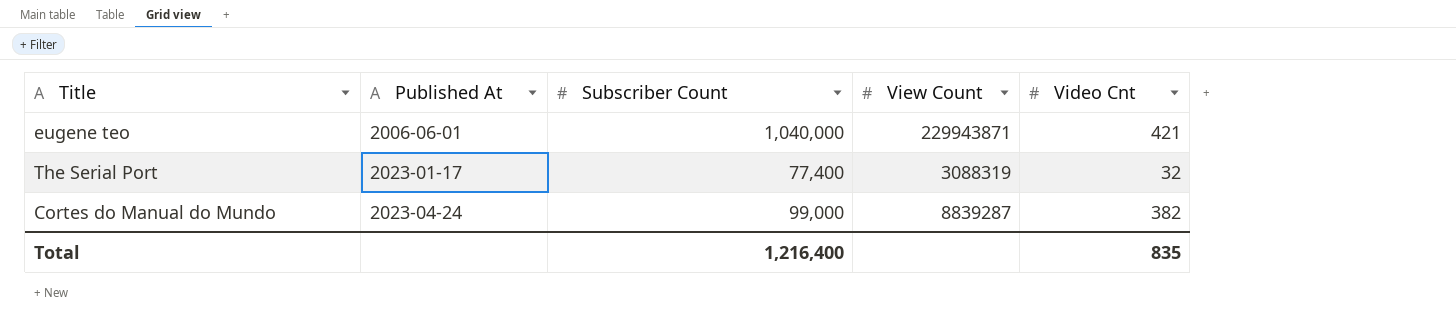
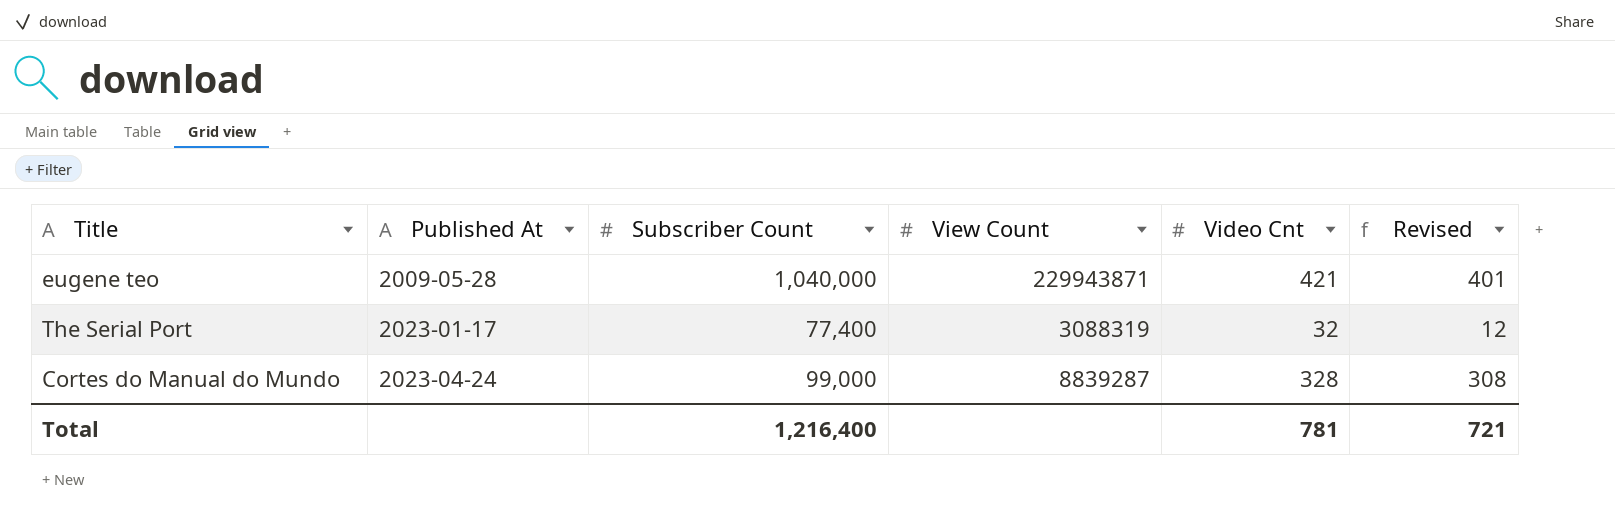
column Revised | formula: none -> [Video Cnt] - 20
eugene teo | Published At: 2006-06-01 -> 2009-05-28
Cortes do Manual do Mundo | Video Cnt: 382 -> 328
Total | Video Cnt: 835 -> 781

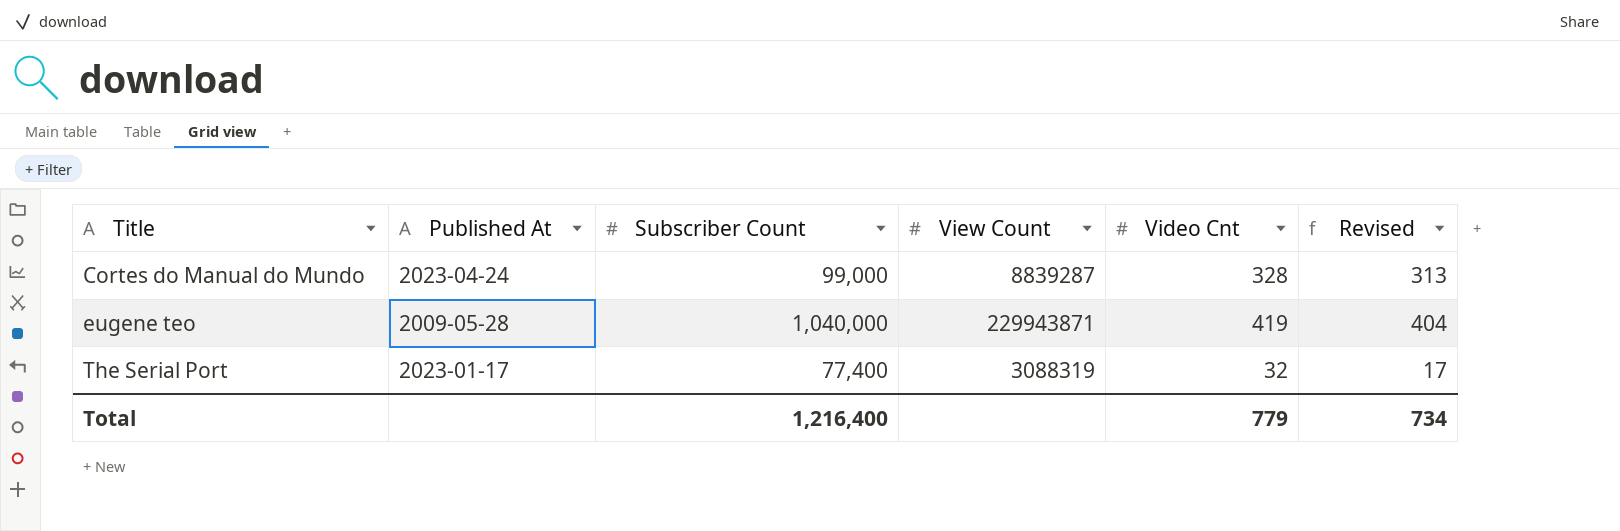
row order: Published At ascending -> Title ascending
column Revised | formula: [Video Cnt] - 20 -> [Video Cnt] - 15
eugene teo | Video Cnt: 421 -> 419
Total | Video Cnt: 781 -> 779
Total | Revised: 721 -> 734

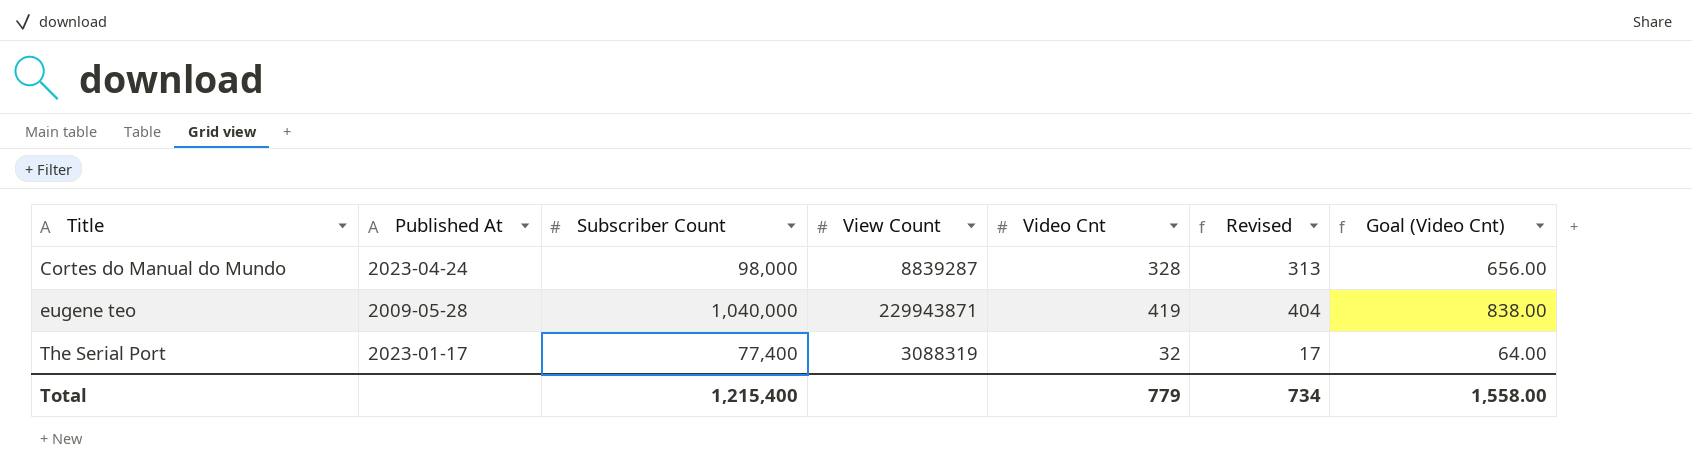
column Goal (Video Cnt) | formula: none -> [Video Cnt] * 2
Cortes do Manual do Mundo | Subscriber Count: 99,000 -> 98,000
Total | Subscriber Count: 1,216,400 -> 1,215,400

